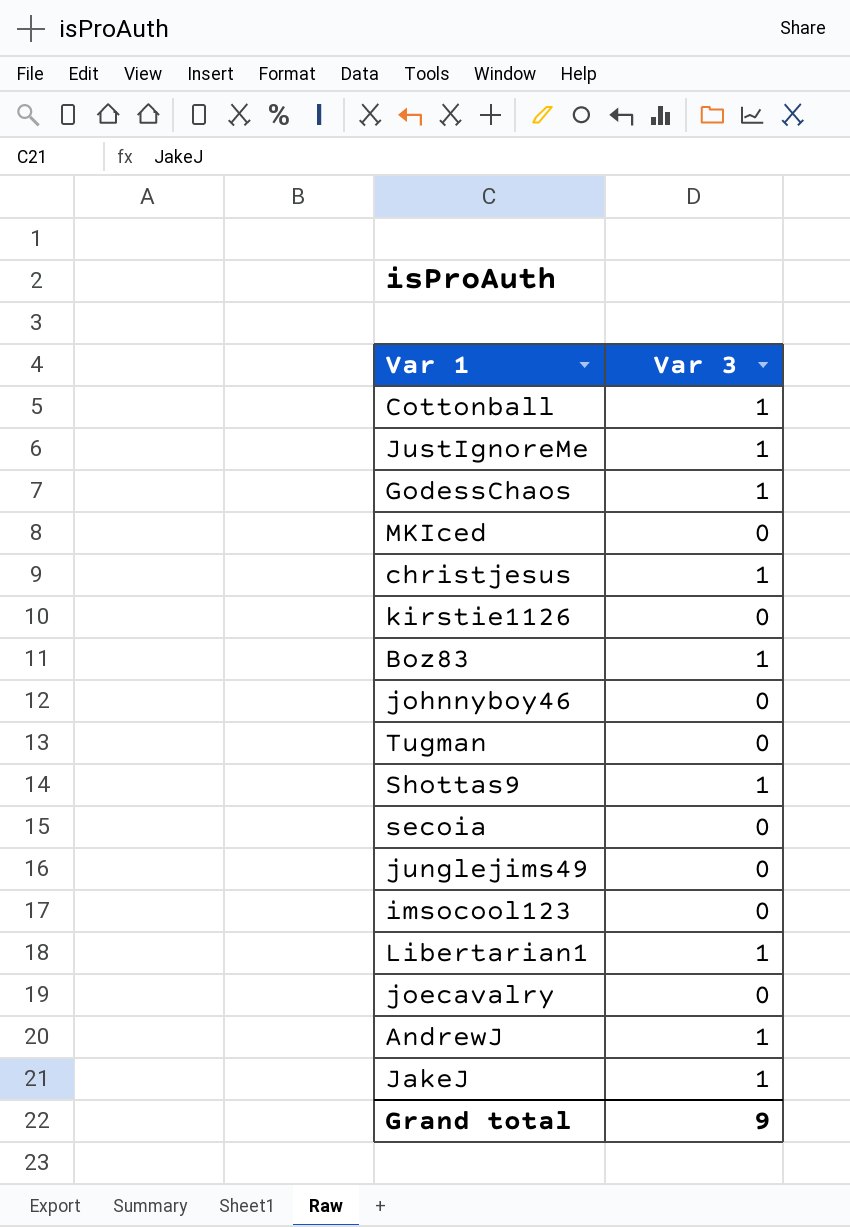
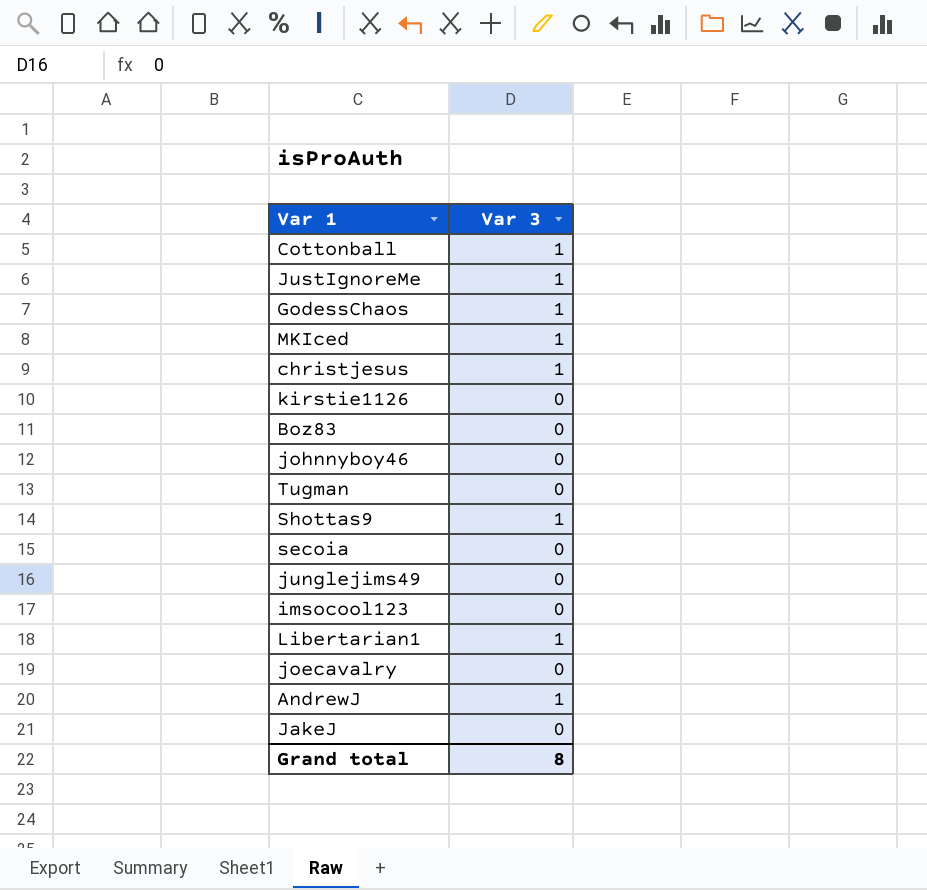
MKIced | Var 3: 0 -> 1
Boz83 | Var 3: 1 -> 0
JakeJ | Var 3: 1 -> 0
Grand total | Var 3: 9 -> 8

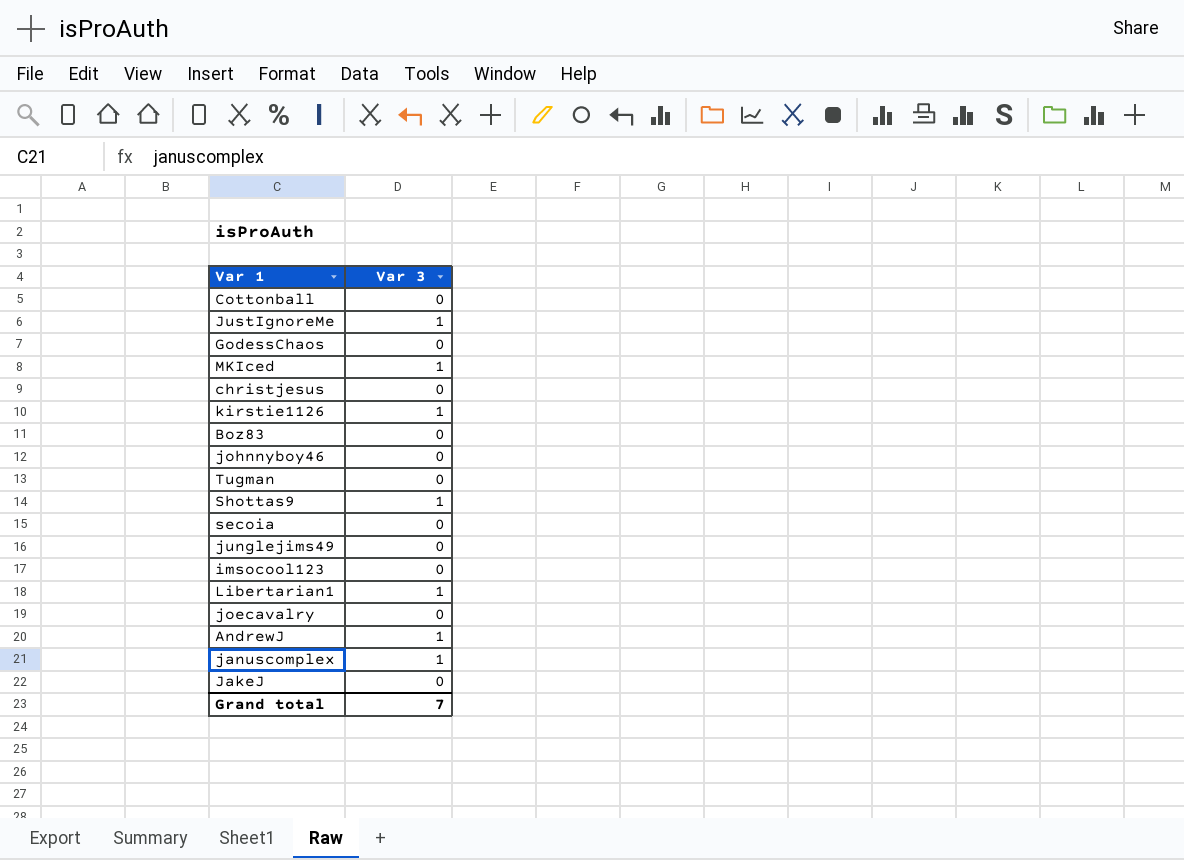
Cottonball | Var 3: 1 -> 0
GodessChaos | Var 3: 1 -> 0
christjesus | Var 3: 1 -> 0
kirstie1126 | Var 3: 0 -> 1
row januscomplex: none -> 1
Grand total | Var 3: 8 -> 7

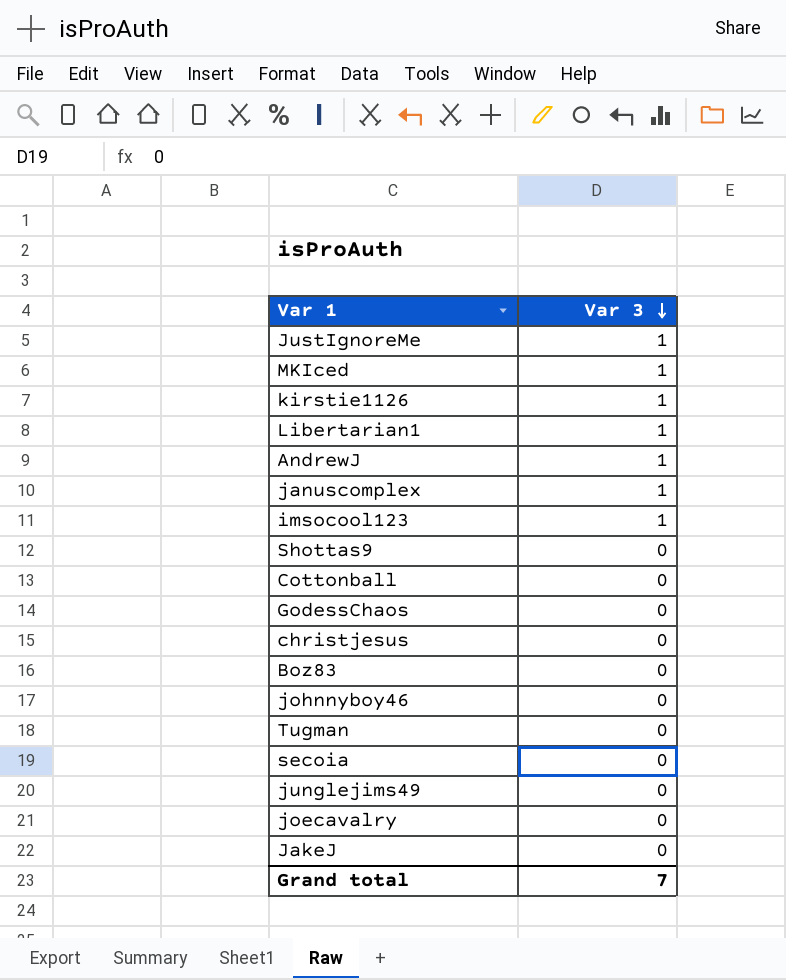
row order: none -> Var 3 descending
imsocool123 | Var 3: 0 -> 1
Shottas9 | Var 3: 1 -> 0

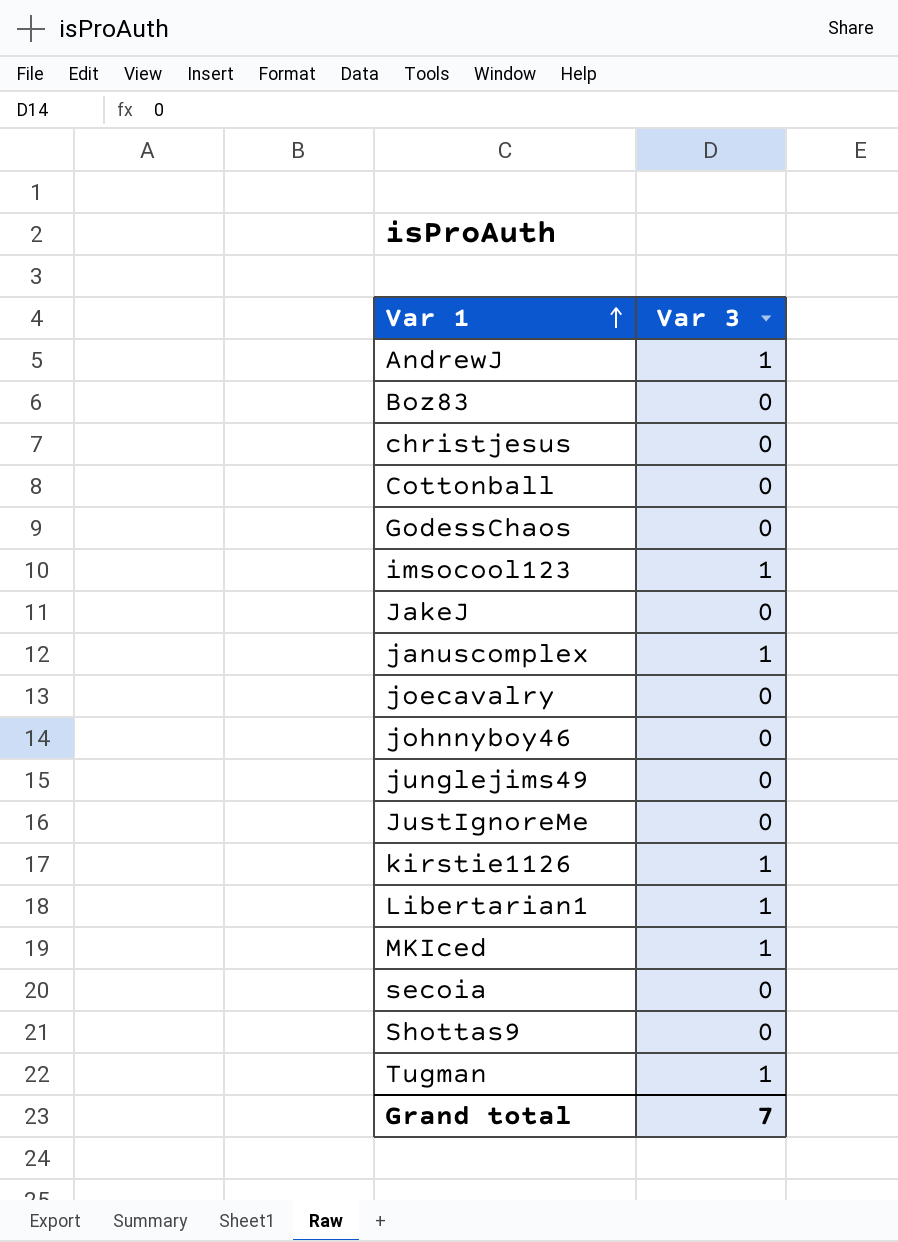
row order: Var 3 descending -> Var 1 ascending
JustIgnoreMe | Var 3: 1 -> 0
Tugman | Var 3: 0 -> 1

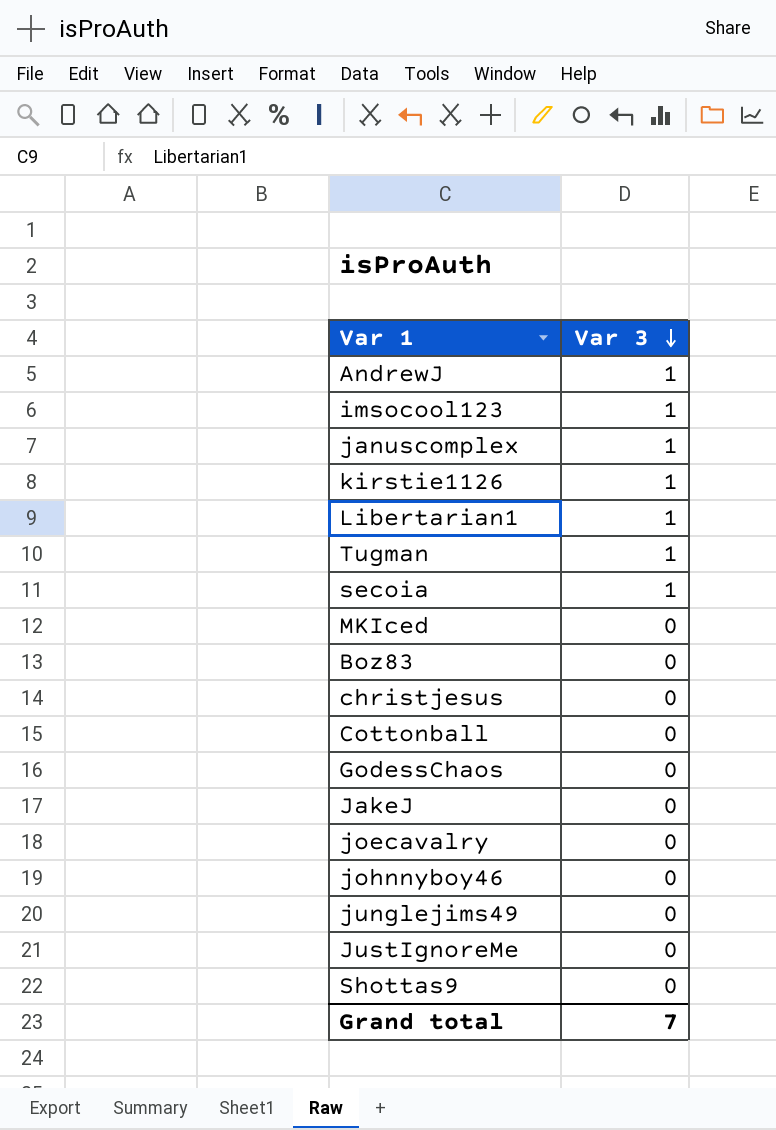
row order: Var 1 ascending -> Var 3 descending
secoia | Var 3: 0 -> 1
MKIced | Var 3: 1 -> 0

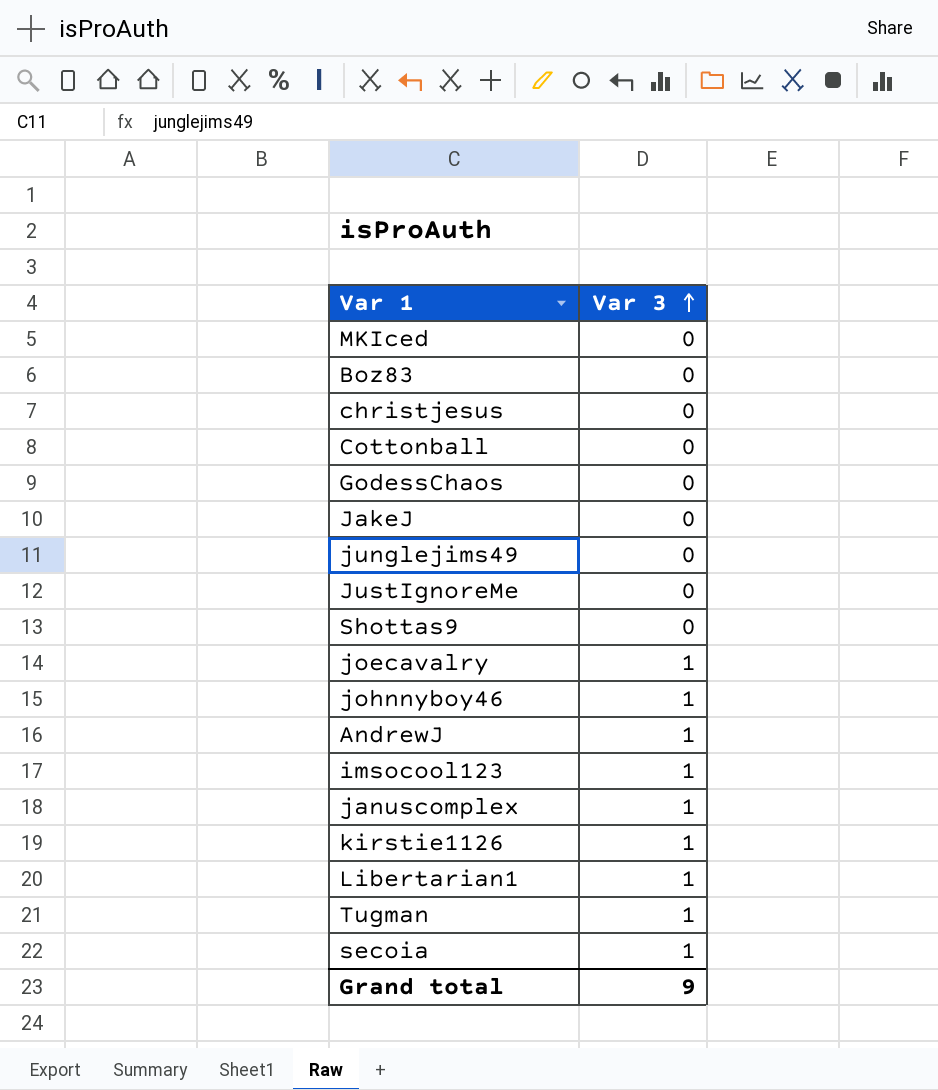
row order: Var 3 descending -> Var 3 ascending
joecavalry | Var 3: 0 -> 1
johnnyboy46 | Var 3: 0 -> 1
Grand total | Var 3: 7 -> 9

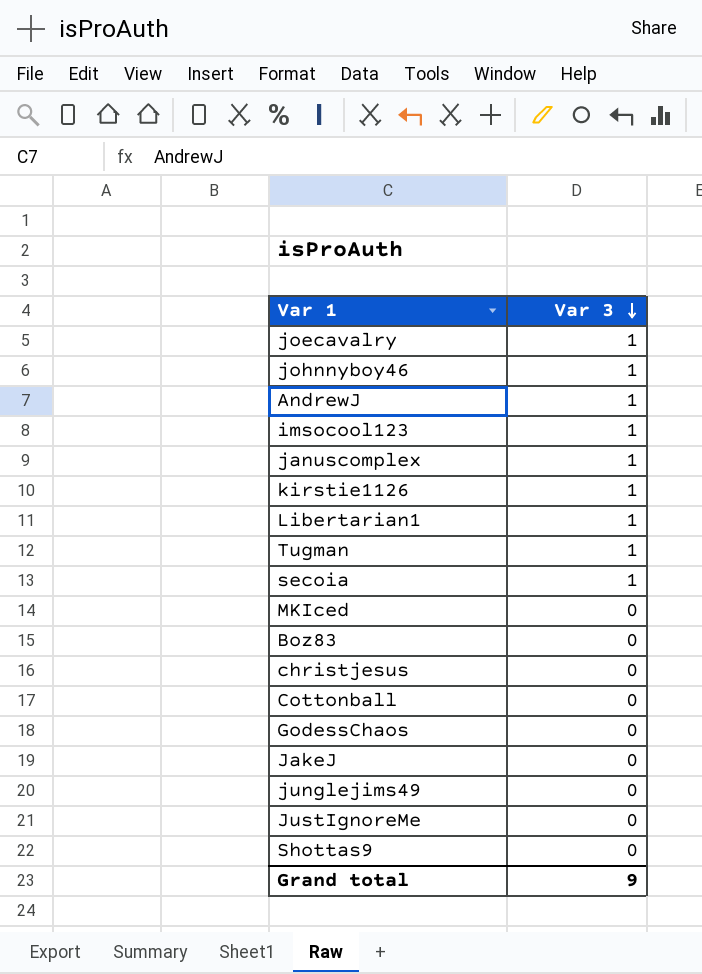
row order: Var 3 ascending -> Var 3 descending

